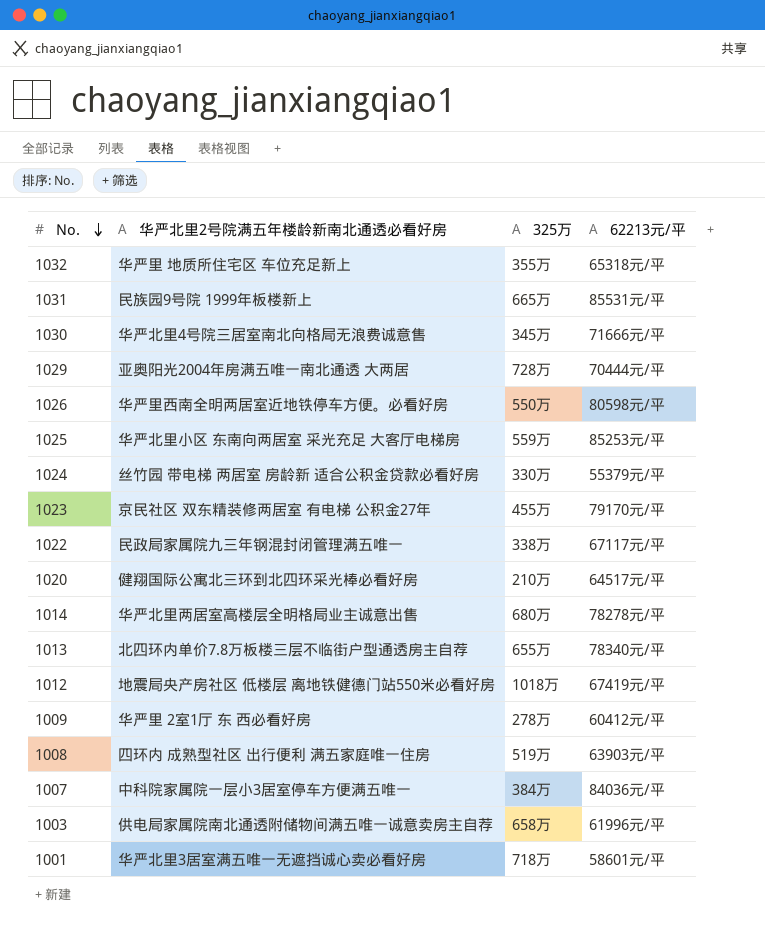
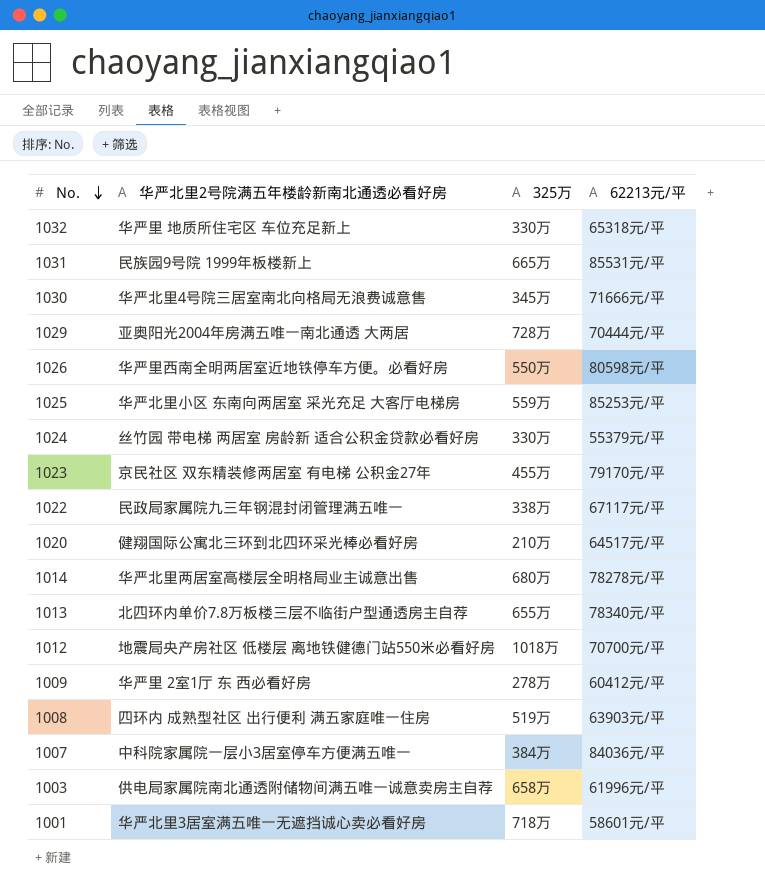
1032 | 325万: 355万 -> 330万
1012 | 62213元/平: 67419元/平 -> 70700元/平

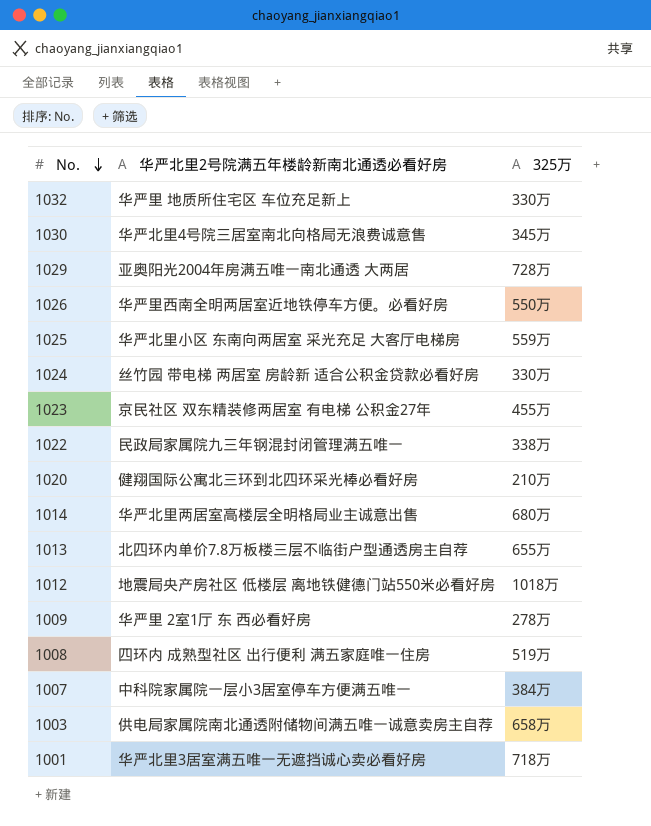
column 62213元/平 | position: 4 -> none
row 1031: 民族园9号院 1999年板楼新上 | 665万 | 85531元/平 -> none

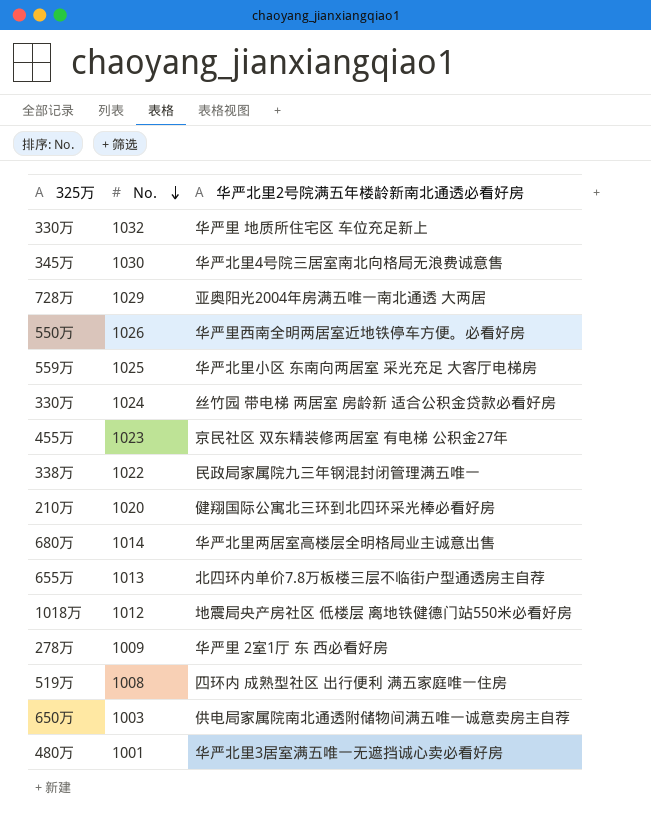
column 325万 | position: 3 -> 1
row 1007: 中科院家属院一层小3居室停车方便满五唯一 | 384万 -> none
1003 | 325万: 658万 -> 650万
1001 | 325万: 718万 -> 480万

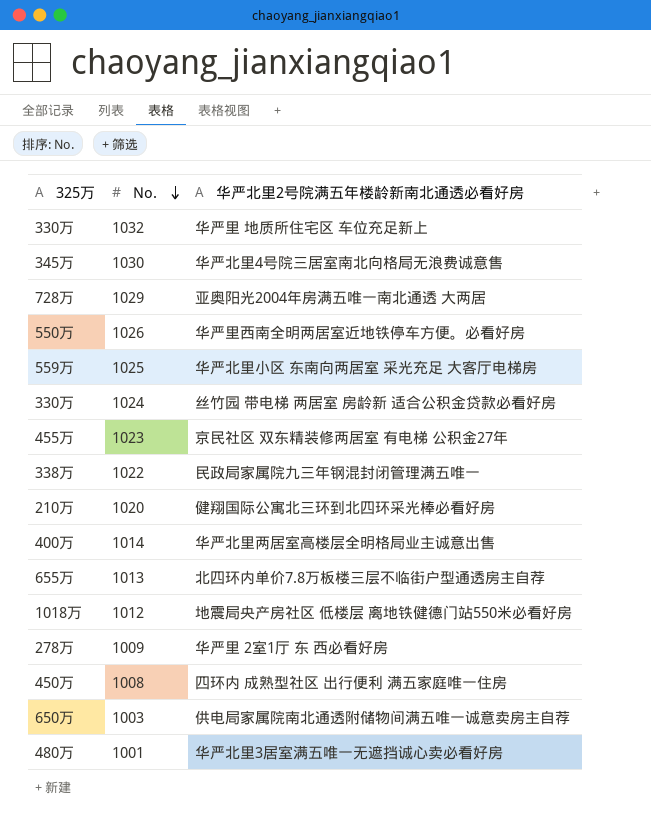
1014 | 325万: 680万 -> 400万
1008 | 325万: 519万 -> 450万

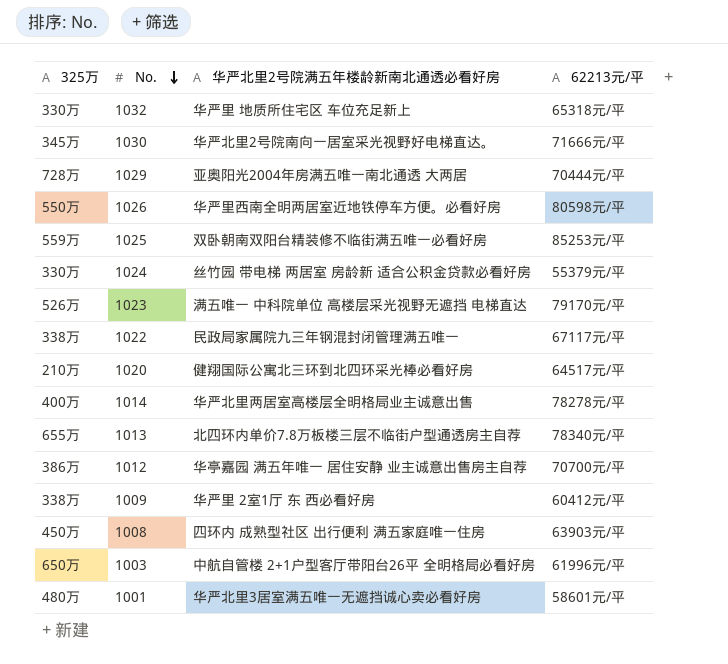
column 62213元/平 | position: none -> 4
1030 | 华严北里2号院满五年楼龄新南北通透必看好房: 华严北里4号院三居室南北向格局无浪费诚意售 -> 华严北里2号院南向一居室采光视野好电梯直达。
1025 | 华严北里2号院满五年楼龄新南北通透必看好房: 华严北里小区 东南向两居室 采光充足 大客厅电梯房 -> 双卧朝南双阳台精装修不临街满五唯一必看好房
1023 | 325万: 455万 -> 526万
1023 | 华严北里2号院满五年楼龄新南北通透必看好房: 京民社区 双东精装修两居室 有电梯 公积金27年 -> 满五唯一 中科院单位 高楼层采光视野无遮挡 电梯直达
1012 | 325万: 1018万 -> 386万
1012 | 华严北里2号院满五年楼龄新南北通透必看好房: 地震局央产房社区 低楼层 离地铁健德门站550米必看好房 -> 华亭嘉园 满五年唯一 居住安静 业主诚意出售房主自荐
1009 | 325万: 278万 -> 338万
1003 | 华严北里2号院满五年楼龄新南北通透必看好房: 供电局家属院南北通透附储物间满五唯一诚意卖房主自荐 -> 中航自管楼 2+1户型客厅带阳台26平 全明格局必看好房

